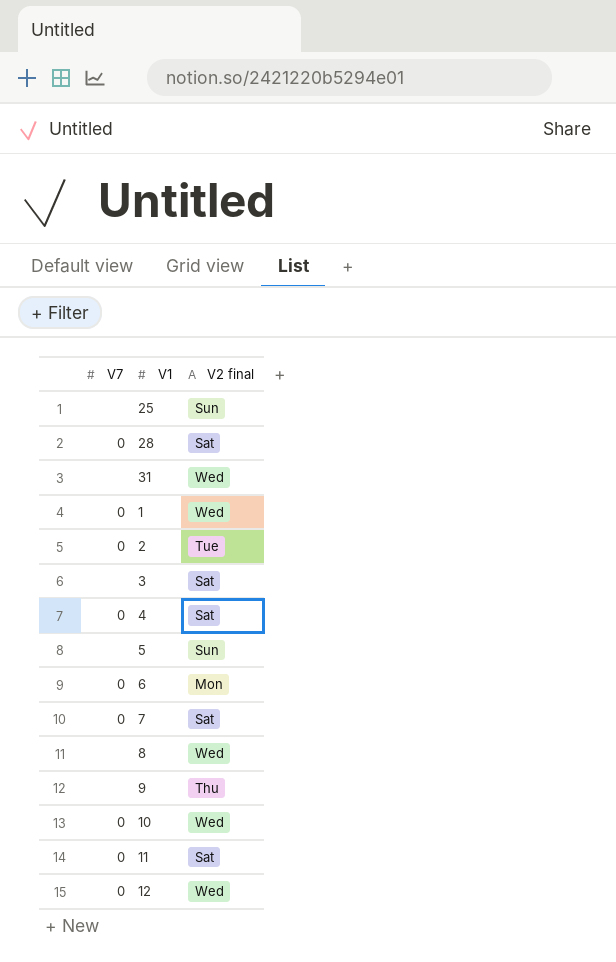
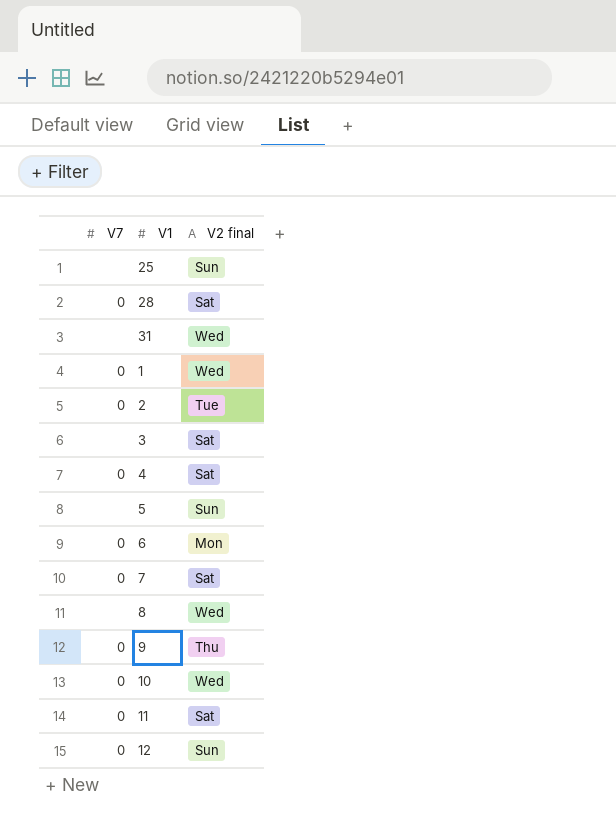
9 | V7: none -> 0
12 | V2 final: Wed -> Sun

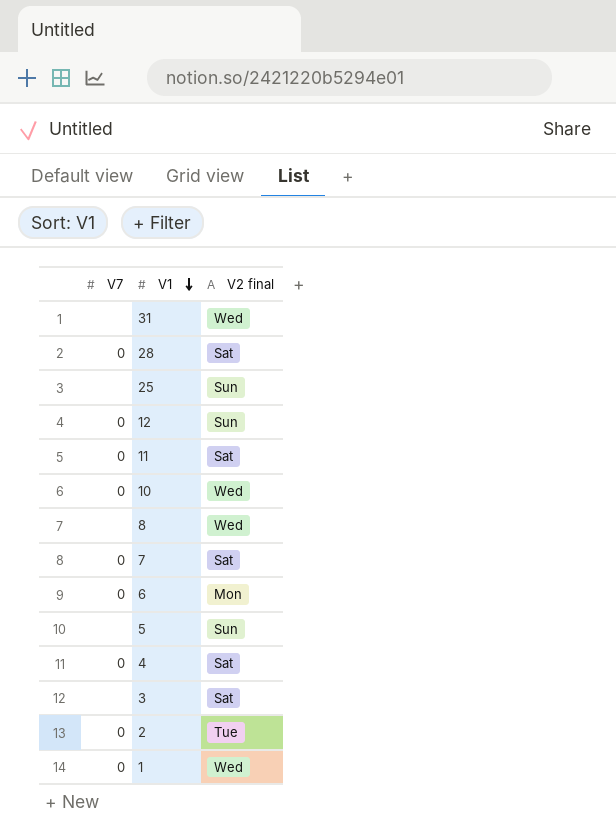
row order: none -> V1 descending
row 9: 0 | Thu -> none

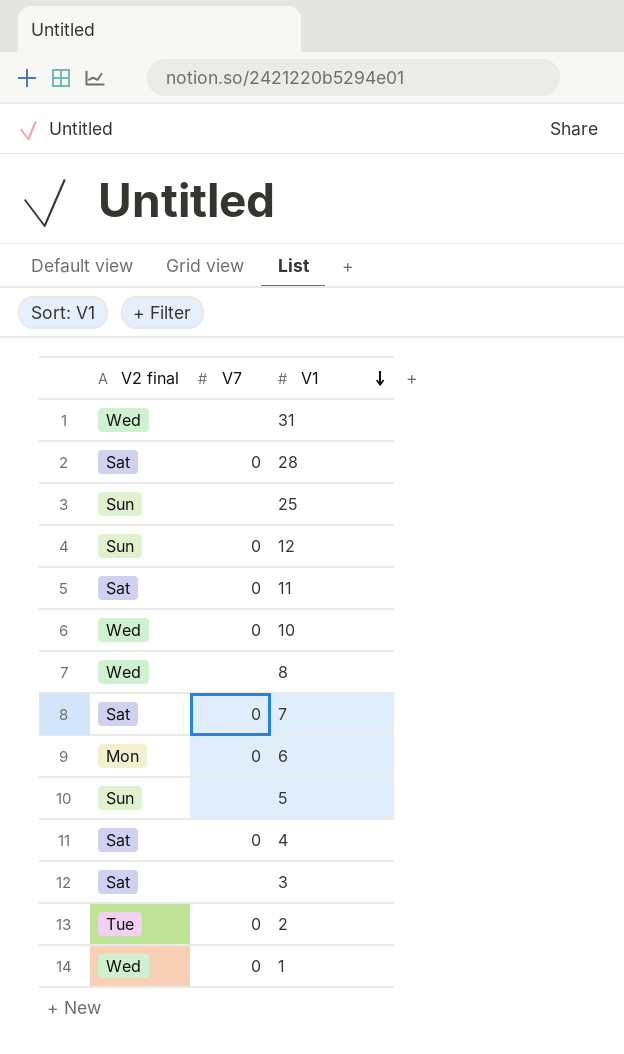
column V2 final | position: 3 -> 1

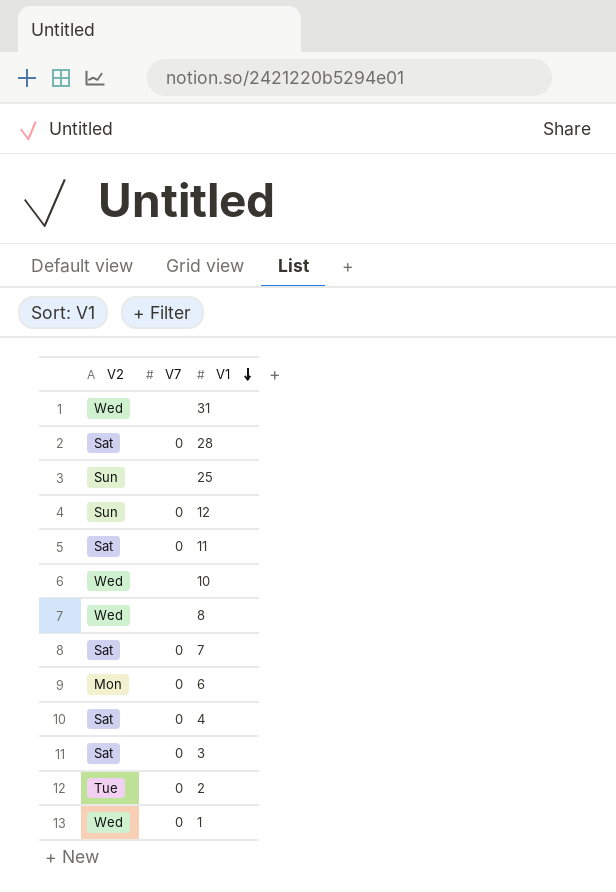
column name: V2 final -> V2
row 5: Sun | none -> none
10 | V7: 0 -> none
3 | V7: none -> 0

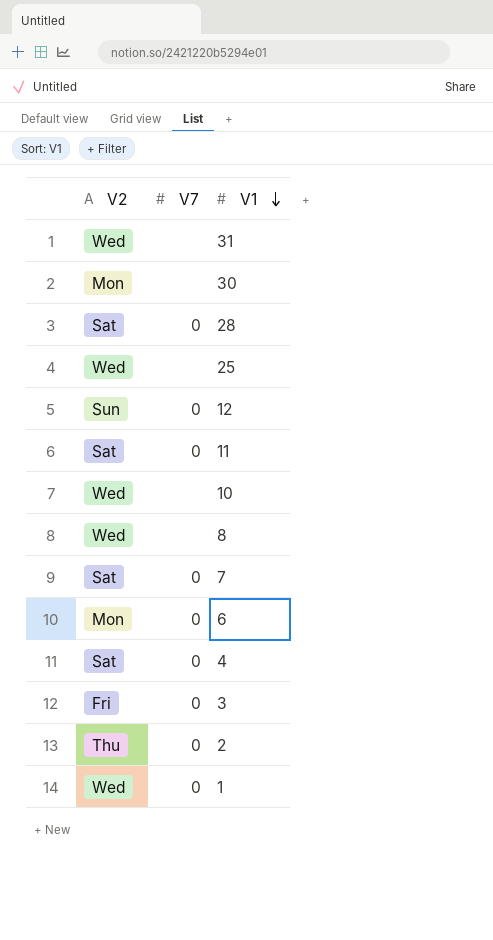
row 30: none -> Mon | none
25 | V2: Sun -> Wed
3 | V2: Sat -> Fri
2 | V2: Tue -> Thu

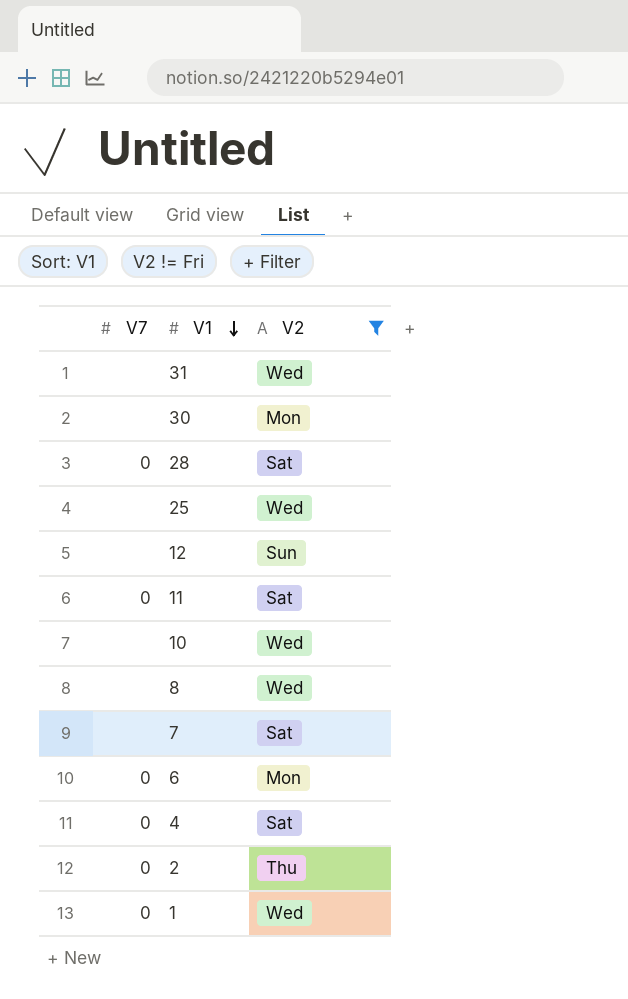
filter: none -> V2 != Fri
column V2 | position: 1 -> 3
12 | V7: 0 -> none
7 | V7: 0 -> none

